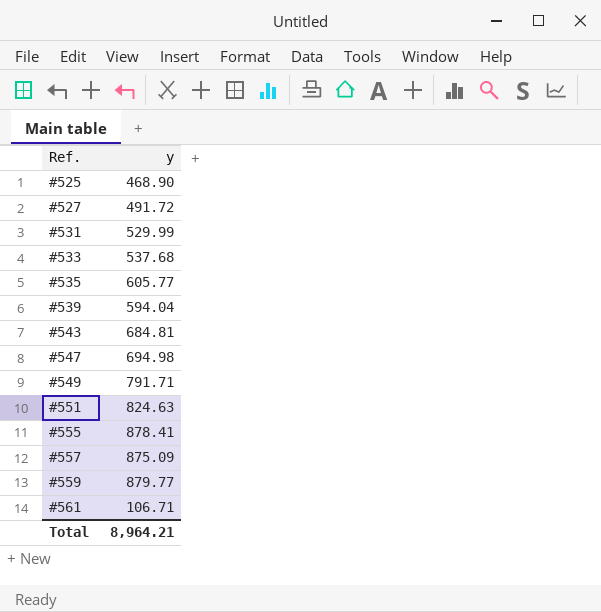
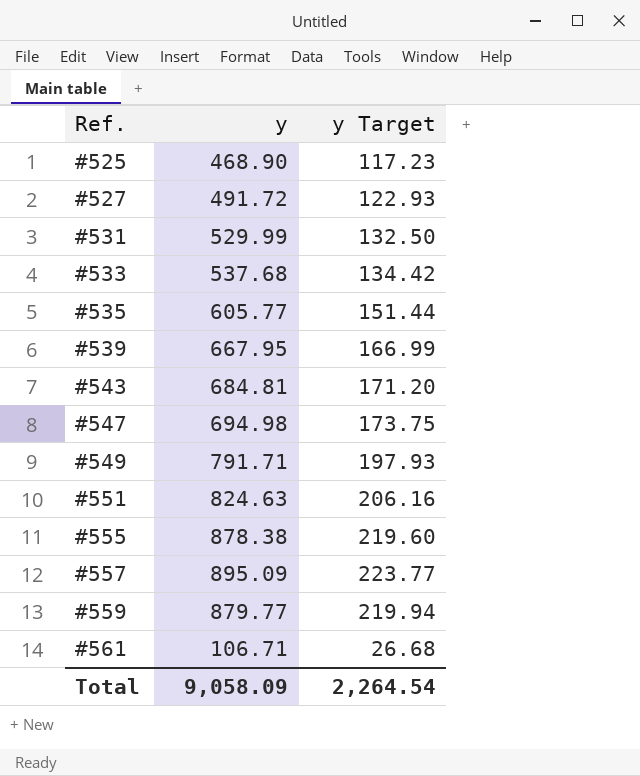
column y Target | formula: none -> [y] * 0.25
#539 | y: 594.04 -> 667.95
#555 | y: 878.41 -> 878.38
#557 | y: 875.09 -> 895.09
Total | y: 8,964.21 -> 9,058.09

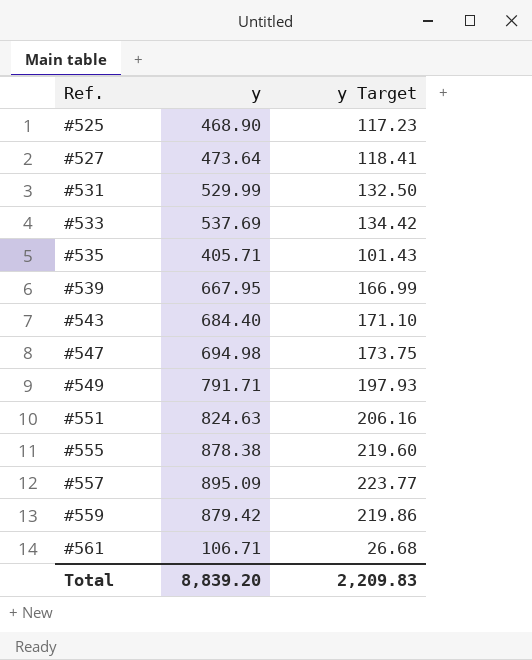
#527 | y: 491.72 -> 473.64
#527 | y Target: 122.93 -> 118.41
#533 | y: 537.68 -> 537.69
#535 | y: 605.77 -> 405.71
#535 | y Target: 151.44 -> 101.43
#543 | y: 684.81 -> 684.40
#543 | y Target: 171.20 -> 171.10
#559 | y: 879.77 -> 879.42
#559 | y Target: 219.94 -> 219.86
Total | y: 9,058.09 -> 8,839.20
Total | y Target: 2,264.54 -> 2,209.83

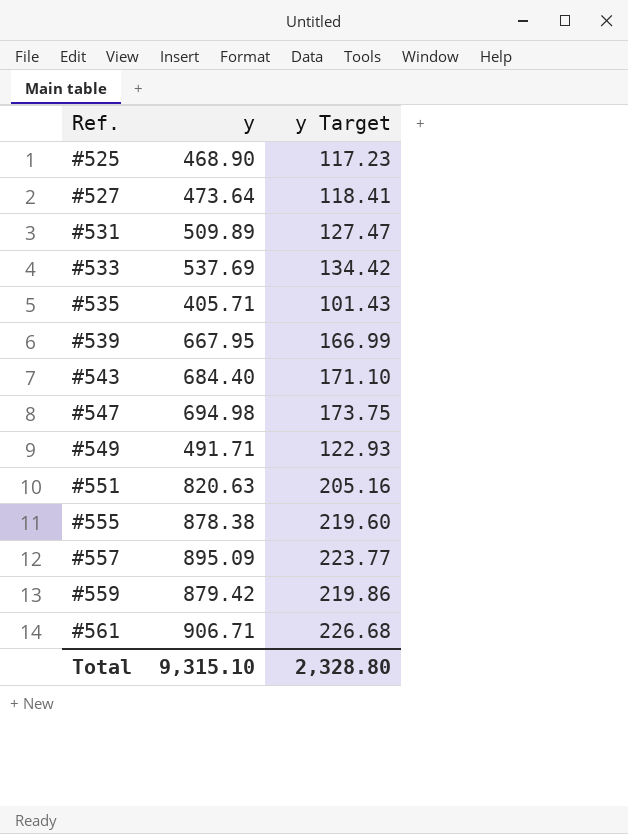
#531 | y: 529.99 -> 509.89
#531 | y Target: 132.50 -> 127.47
#549 | y: 791.71 -> 491.71
#549 | y Target: 197.93 -> 122.93
#551 | y: 824.63 -> 820.63
#551 | y Target: 206.16 -> 205.16
#561 | y: 106.71 -> 906.71
#561 | y Target: 26.68 -> 226.68
Total | y: 8,839.20 -> 9,315.10
Total | y Target: 2,209.83 -> 2,328.80

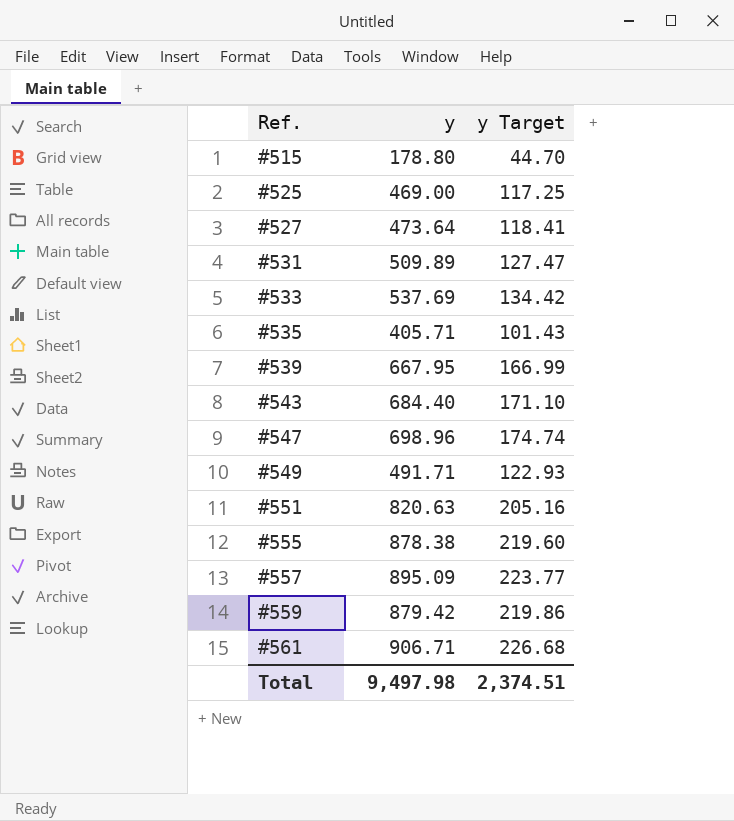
row #515: none -> 178.80 | 44.70
#525 | y: 468.90 -> 469.00
#525 | y Target: 117.23 -> 117.25
#547 | y: 694.98 -> 698.96
#547 | y Target: 173.75 -> 174.74
Total | y: 9,315.10 -> 9,497.98
Total | y Target: 2,328.80 -> 2,374.51

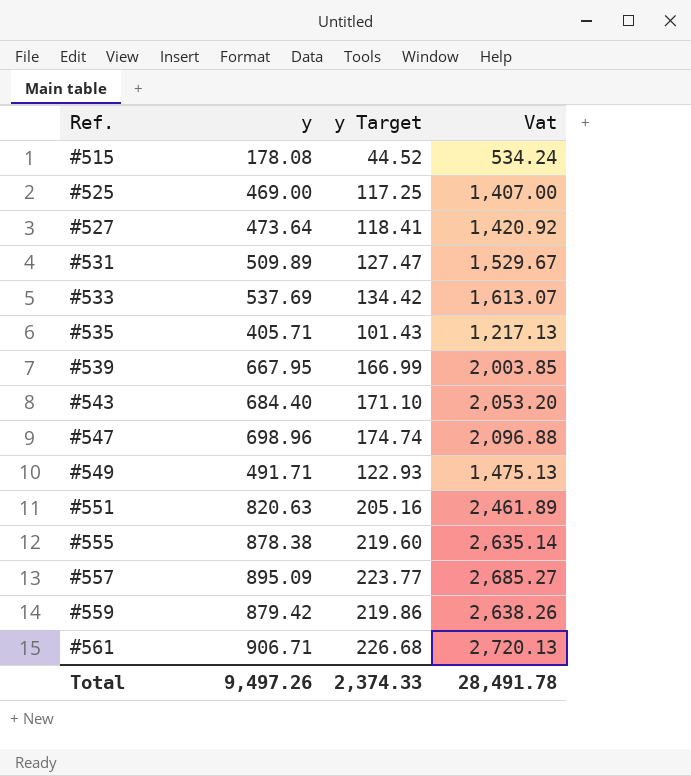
column Vat | formula: none -> [y] * 3
#515 | y: 178.80 -> 178.08
#515 | y Target: 44.70 -> 44.52
Total | y: 9,497.98 -> 9,497.26
Total | y Target: 2,374.51 -> 2,374.33

